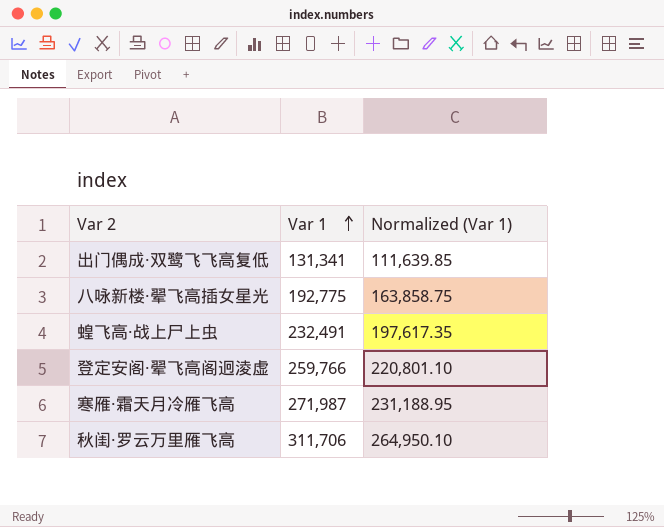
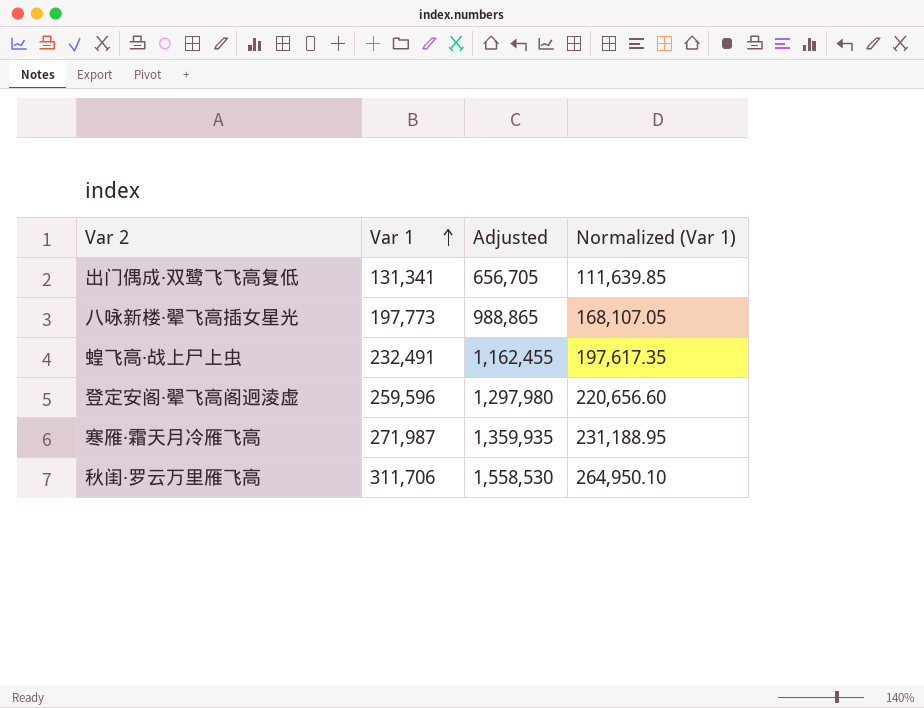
column Adjusted | formula: none -> [Var 1] * 5
八咏新楼·翚飞高插女星光 | Var 1: 192,775 -> 197,773
八咏新楼·翚飞高插女星光 | Normalized (Var 1): 163,858.75 -> 168,107.05
登定安阁·翚飞高阁迥淩虚 | Var 1: 259,766 -> 259,596
登定安阁·翚飞高阁迥淩虚 | Normalized (Var 1): 220,801.10 -> 220,656.60

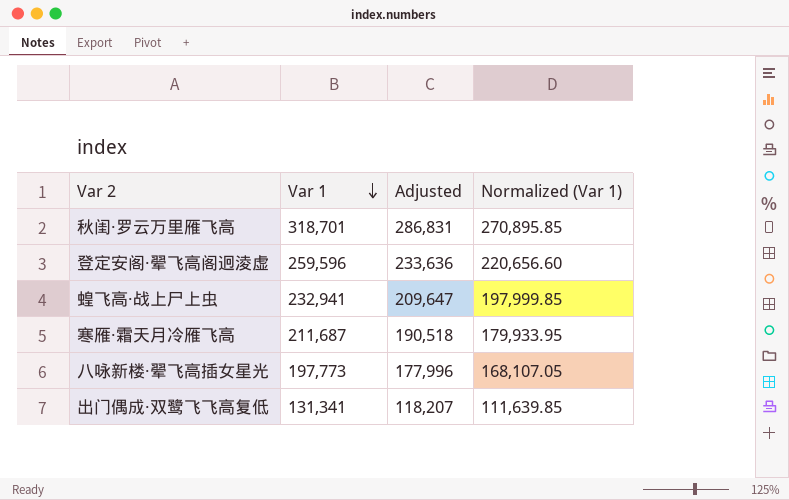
row order: Var 1 ascending -> Var 1 descending
column Adjusted | formula: [Var 1] * 5 -> [Var 1] * 0.9
秋闺·罗云万里雁飞高 | Var 1: 311,706 -> 318,701
秋闺·罗云万里雁飞高 | Normalized (Var 1): 264,950.10 -> 270,895.85
蝗飞高·战上尸上虫 | Var 1: 232,491 -> 232,941
蝗飞高·战上尸上虫 | Normalized (Var 1): 197,617.35 -> 197,999.85
寒雁·霜天月冷雁飞高 | Var 1: 271,987 -> 211,687
寒雁·霜天月冷雁飞高 | Normalized (Var 1): 231,188.95 -> 179,933.95

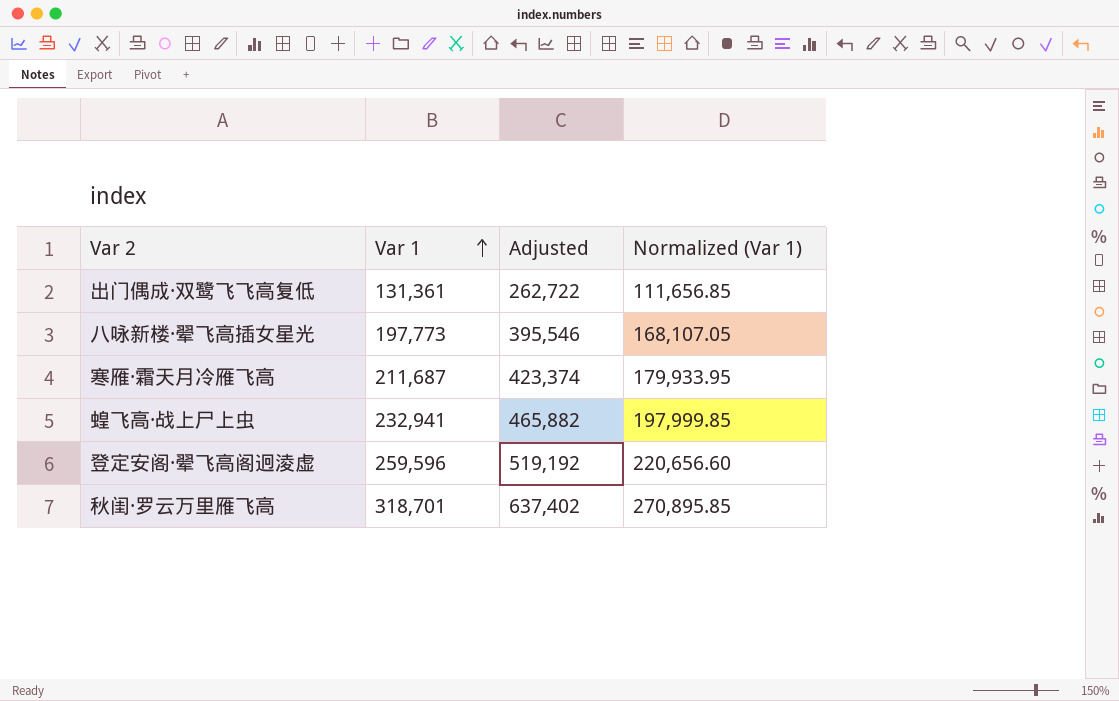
row order: Var 1 descending -> Var 1 ascending
column Adjusted | formula: [Var 1] * 0.9 -> [Var 1] * 2
出门偶成·双鹭飞飞高复低 | Var 1: 131,341 -> 131,361
出门偶成·双鹭飞飞高复低 | Normalized (Var 1): 111,639.85 -> 111,656.85

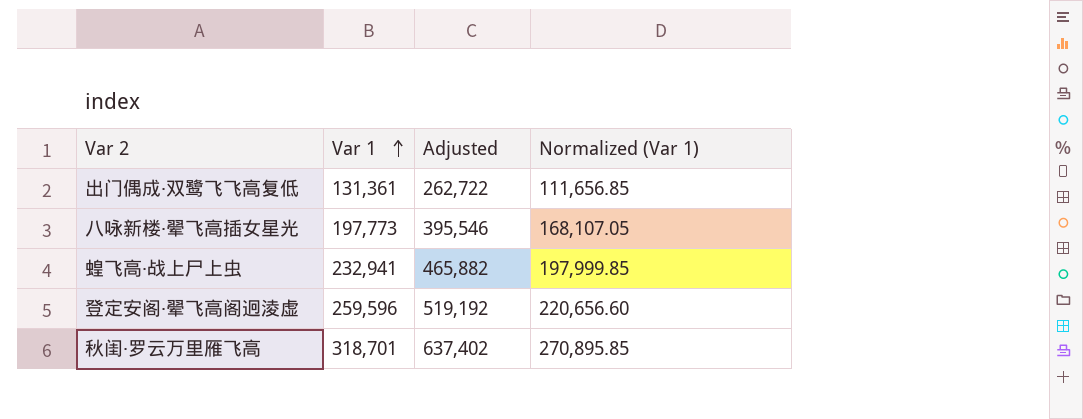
row 寒雁·霜天月冷雁飞高: 211,687 | 423,374 | 179,933.95 -> none

